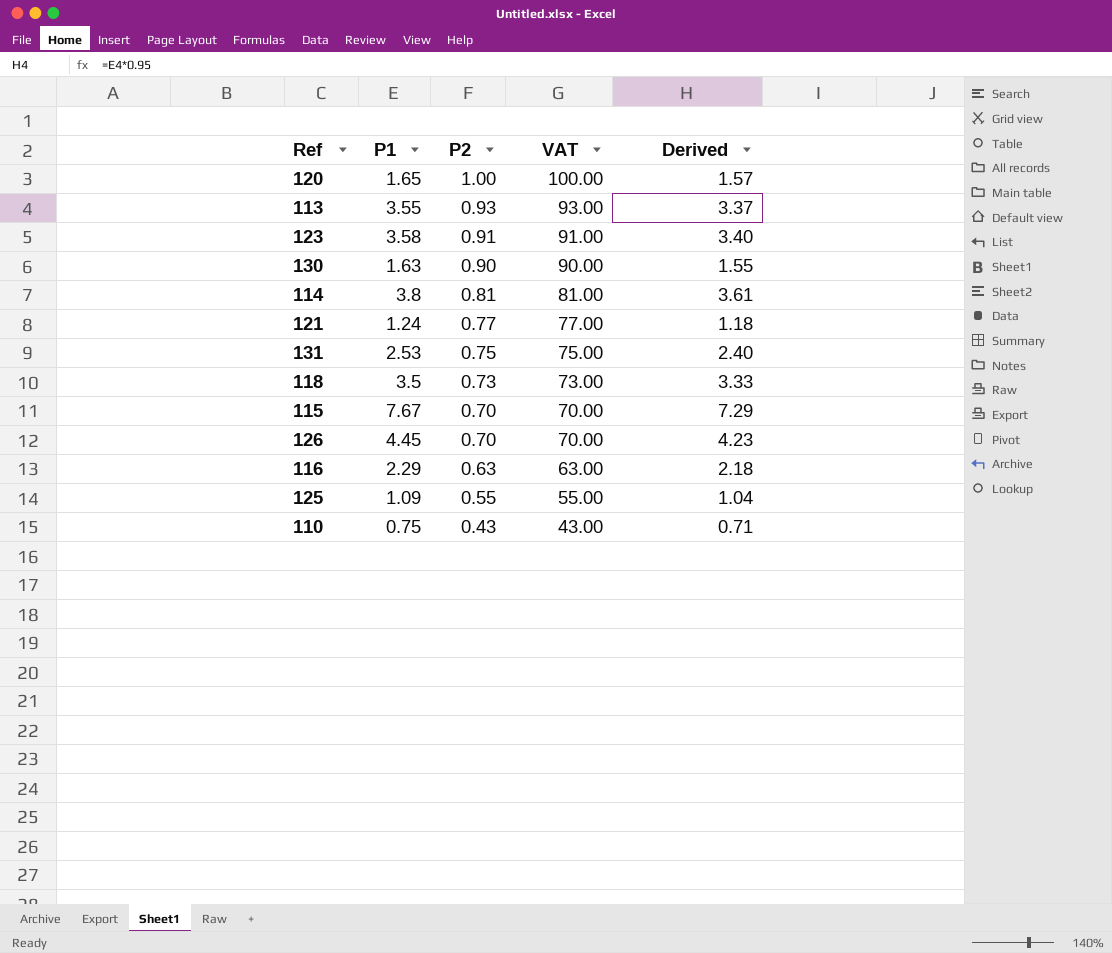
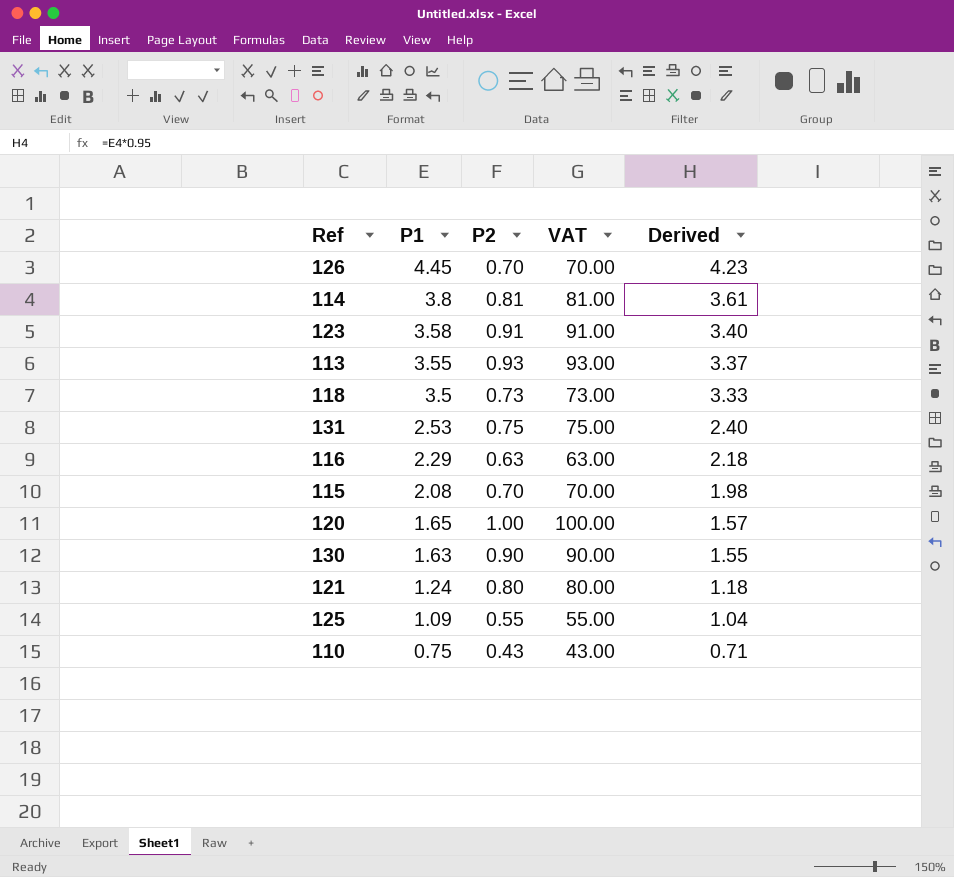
row order: P2 descending -> P1 descending
115 | P1: 7.67 -> 2.08
115 | Derived: 7.29 -> 1.98
121 | P2: 0.77 -> 0.80
121 | VAT: 77.00 -> 80.00

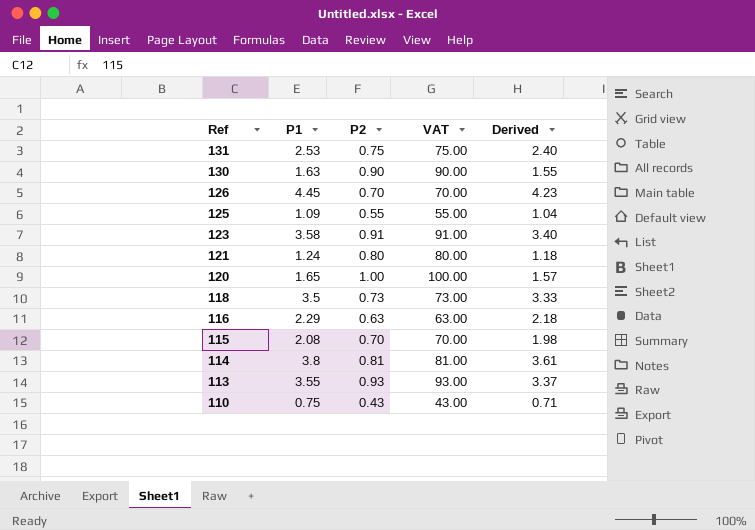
row order: P1 descending -> Ref descending

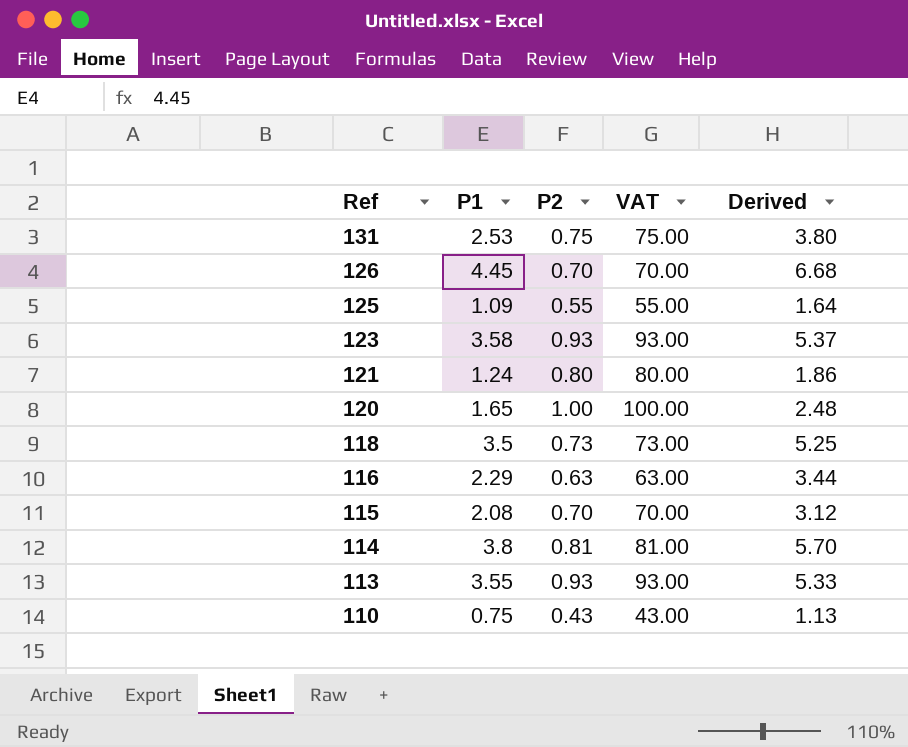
column Derived | formula: [P1] * 0.95 -> [P1] * 1.5
row 130: 1.63 | 0.90 | 90.00 | 1.55 -> none
123 | P2: 0.91 -> 0.93
123 | VAT: 91.00 -> 93.00

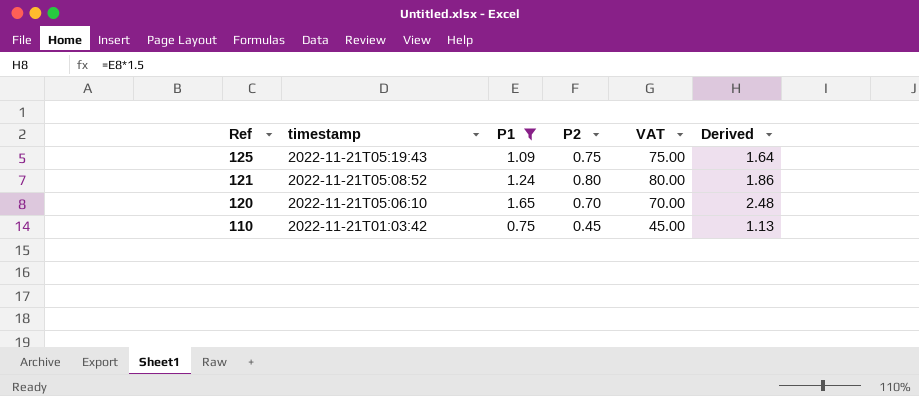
filter: none -> P1 <= 1.65
column timestamp | position: none -> 2
125 | P2: 0.55 -> 0.75
125 | VAT: 55.00 -> 75.00
120 | P2: 1.00 -> 0.70
120 | VAT: 100.00 -> 70.00
110 | P2: 0.43 -> 0.45
110 | VAT: 43.00 -> 45.00

